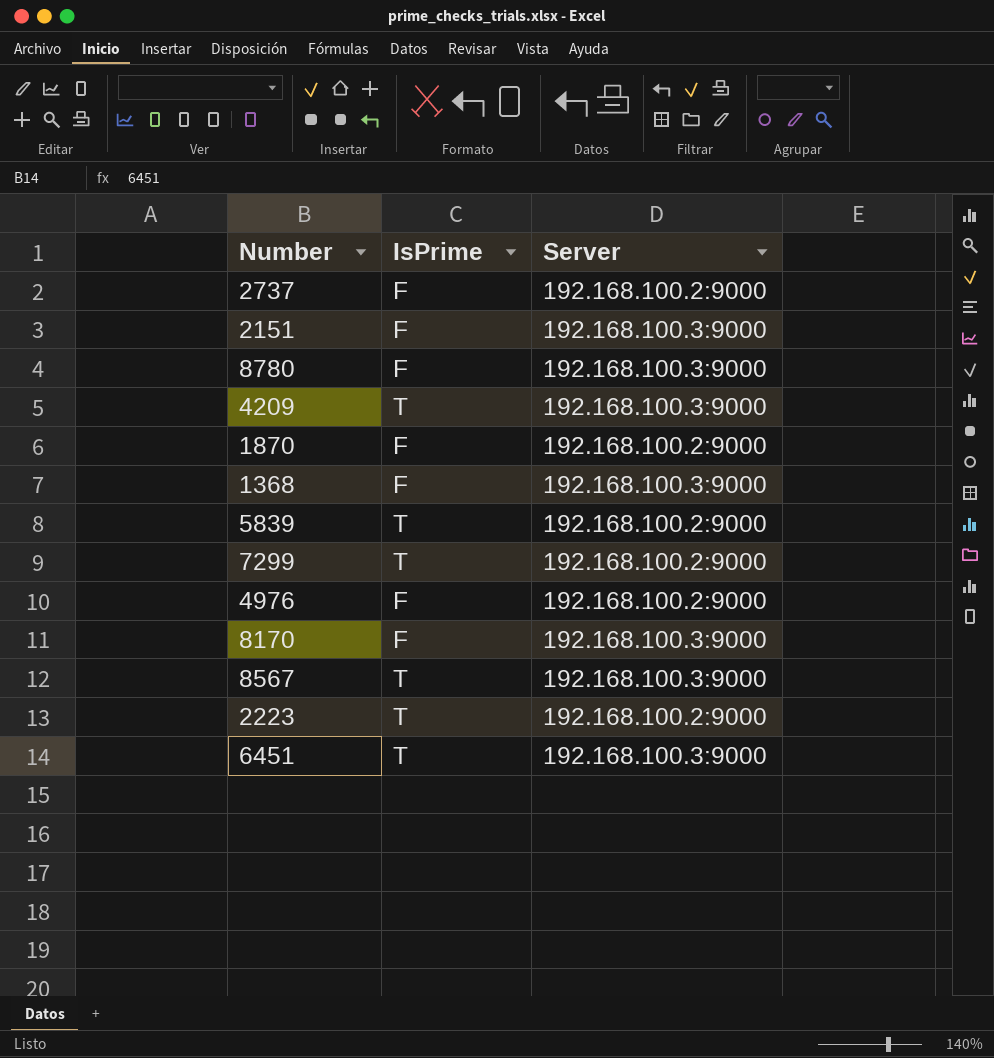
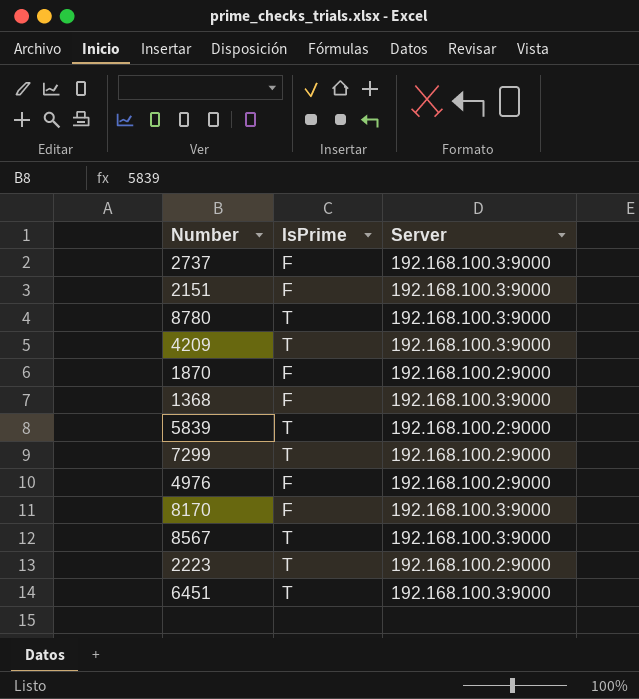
2737 | Server: 192.168.100.2:9000 -> 192.168.100.3:9000
8780 | IsPrime: F -> T

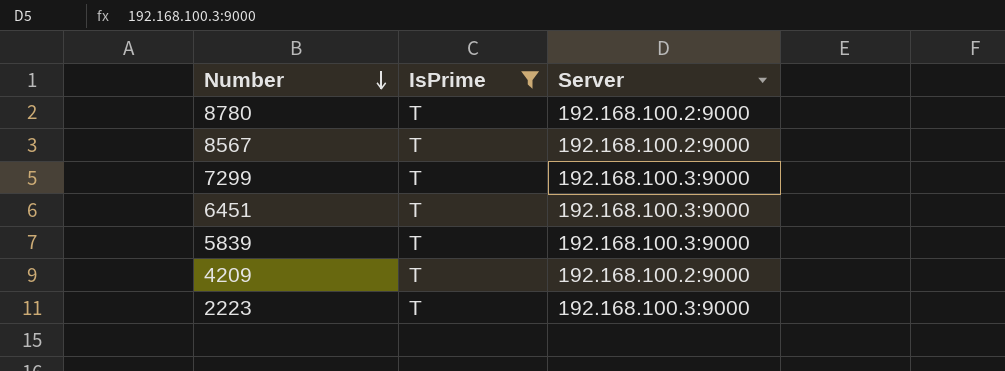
filter: none -> IsPrime = T
row order: none -> Number descending
8780 | Server: 192.168.100.3:9000 -> 192.168.100.2:9000
8567 | Server: 192.168.100.3:9000 -> 192.168.100.2:9000
7299 | Server: 192.168.100.2:9000 -> 192.168.100.3:9000
5839 | Server: 192.168.100.2:9000 -> 192.168.100.3:9000
4209 | Server: 192.168.100.3:9000 -> 192.168.100.2:9000
2223 | Server: 192.168.100.2:9000 -> 192.168.100.3:9000

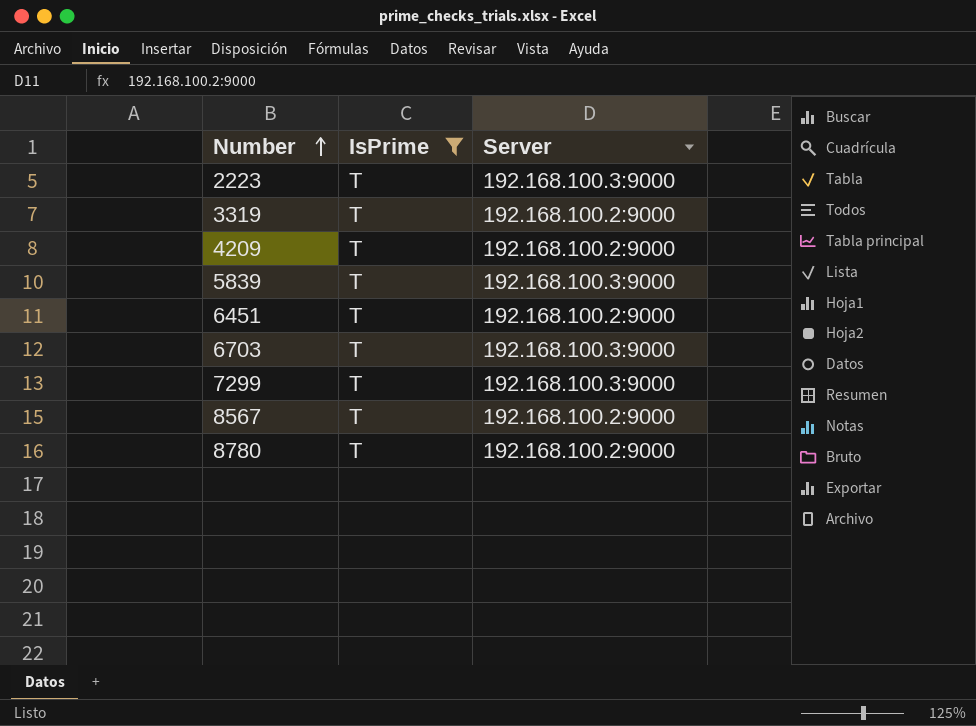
row order: Number descending -> Number ascending
row 3319: none -> T | 192.168.100.2:9000
6451 | Server: 192.168.100.3:9000 -> 192.168.100.2:9000
row 6703: none -> T | 192.168.100.3:9000

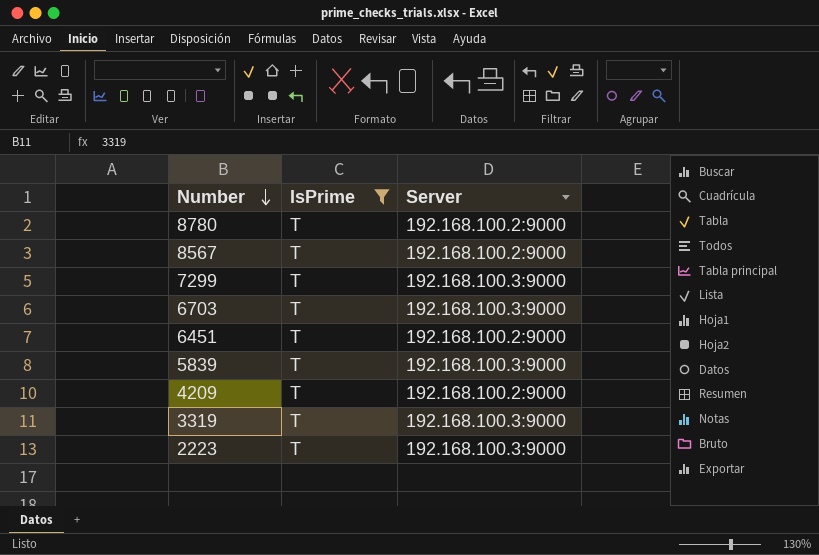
row order: Number ascending -> Number descending
3319 | Server: 192.168.100.2:9000 -> 192.168.100.3:9000

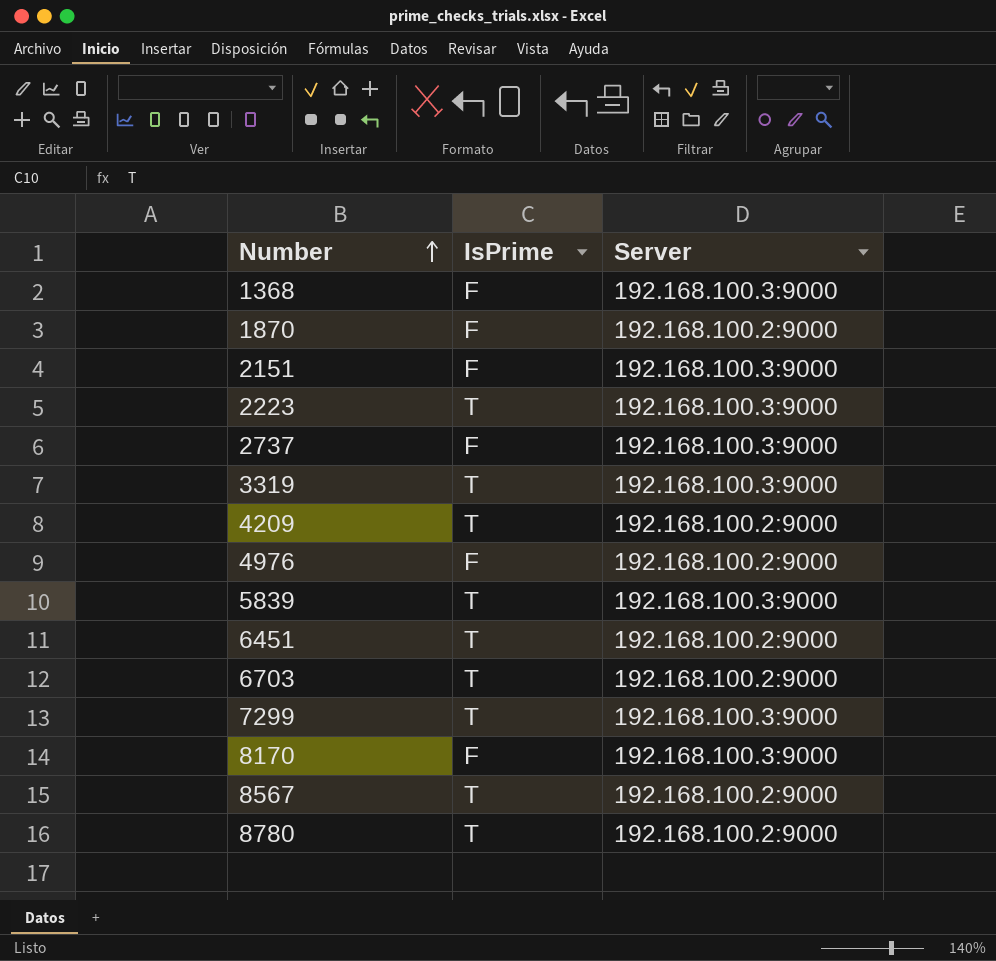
filter: IsPrime = T -> none
row order: Number descending -> Number ascending
6703 | Server: 192.168.100.3:9000 -> 192.168.100.2:9000

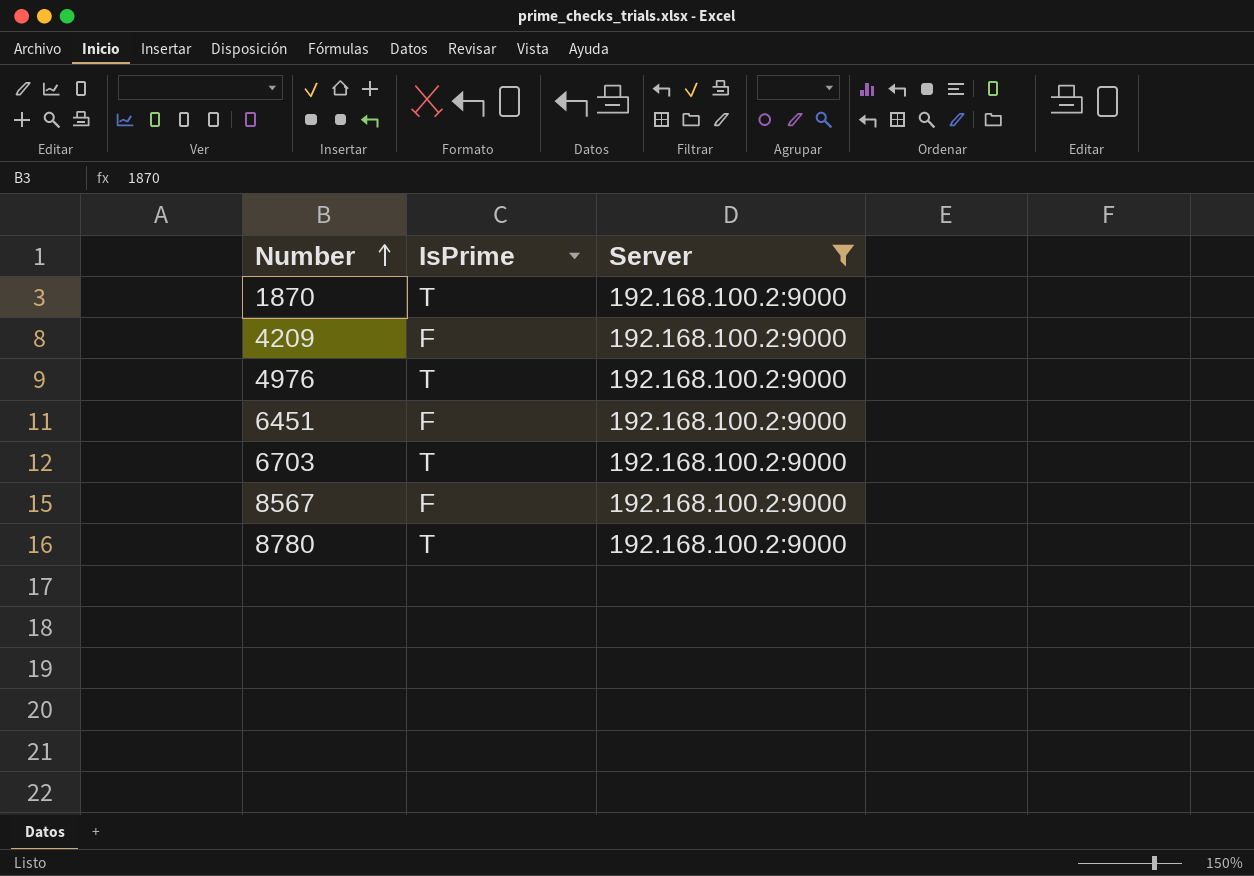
filter: none -> Server = 192.168.100.2:9000
1870 | IsPrime: F -> T
4209 | IsPrime: T -> F
4976 | IsPrime: F -> T
6451 | IsPrime: T -> F
8567 | IsPrime: T -> F

